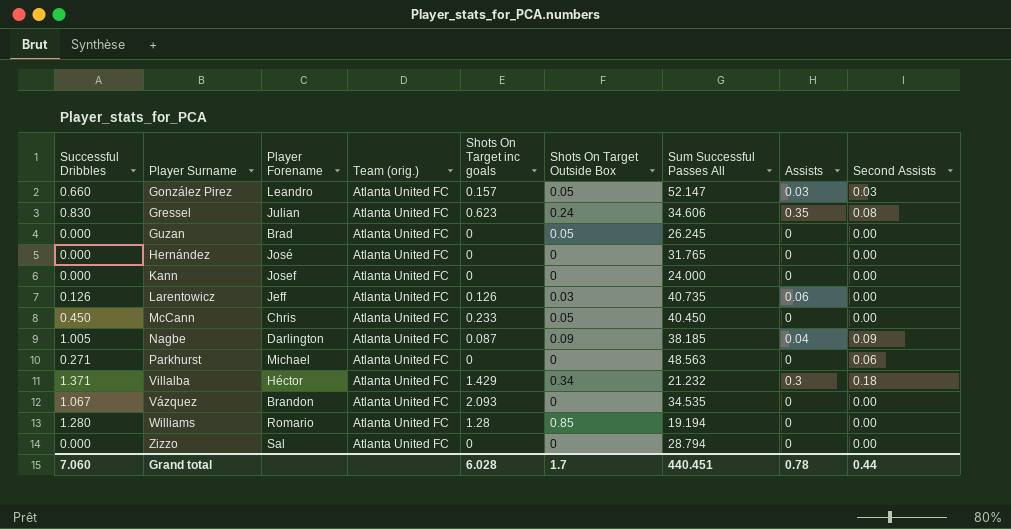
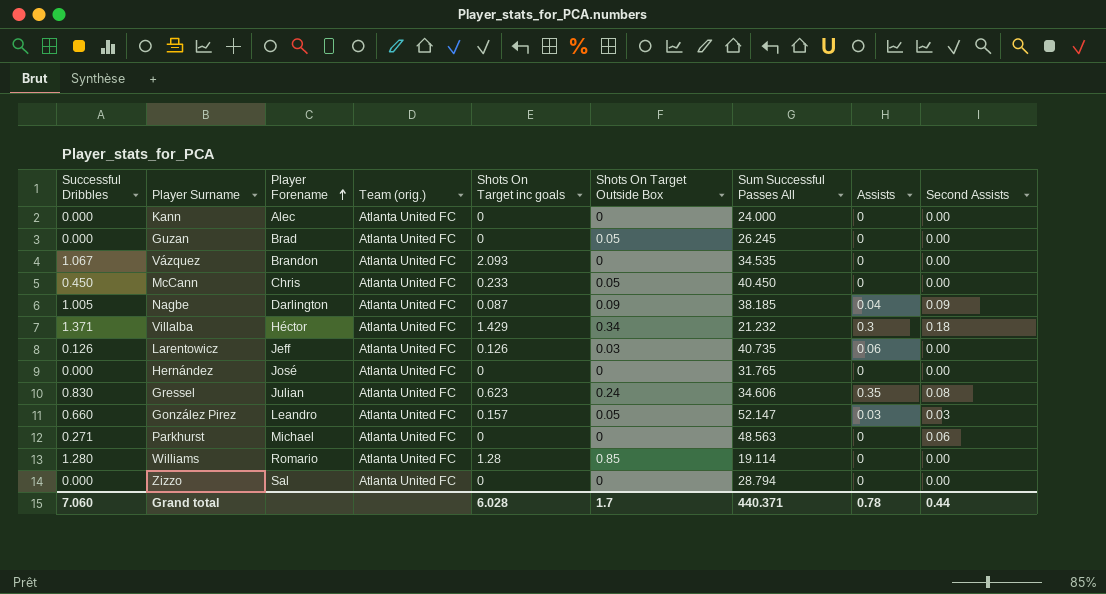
row order: none -> Player Forename ascending
Kann | Player Forename: Josef -> Alec
Williams | Sum Successful Passes All: 19.194 -> 19.114
Grand total | Sum Successful Passes All: 440.451 -> 440.371

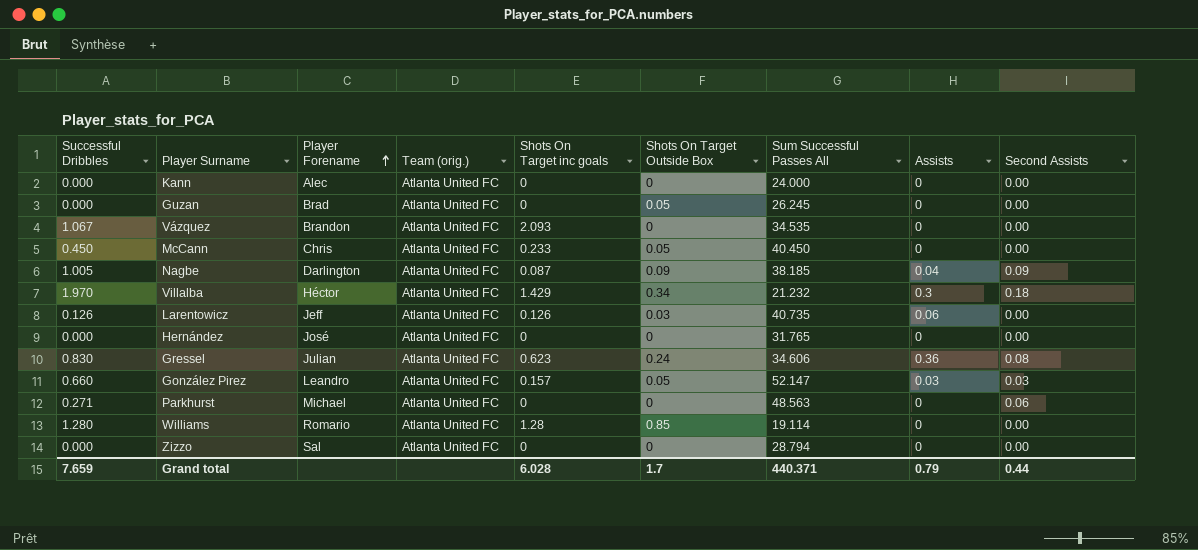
Villalba | Successful Dribbles: 1.371 -> 1.970
Gressel | Assists: 0.35 -> 0.36
Grand total | Successful Dribbles: 7.060 -> 7.659
Grand total | Assists: 0.78 -> 0.79

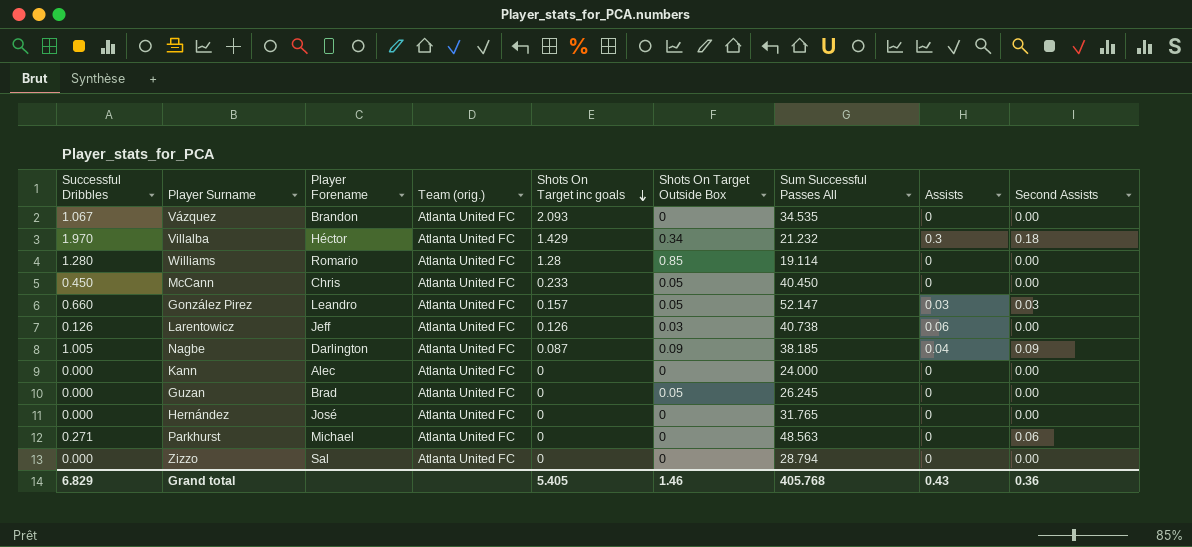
row order: Player Forename ascending -> Shots On Target inc goals descending
row Gressel: 0.830 | Julian | Atlanta United FC | 0.623 | 0.24 | 34.606 | 0.36 | 0.08 -> none
Larentowicz | Sum Successful Passes All: 40.735 -> 40.738
Grand total | Successful Dribbles: 7.659 -> 6.829
Grand total | Shots On Target inc goals: 6.028 -> 5.405
Grand total | Shots On Target Outside Box: 1.7 -> 1.46
Grand total | Sum Successful Passes All: 440.371 -> 405.768
Grand total | Assists: 0.79 -> 0.43
Grand total | Second Assists: 0.44 -> 0.36

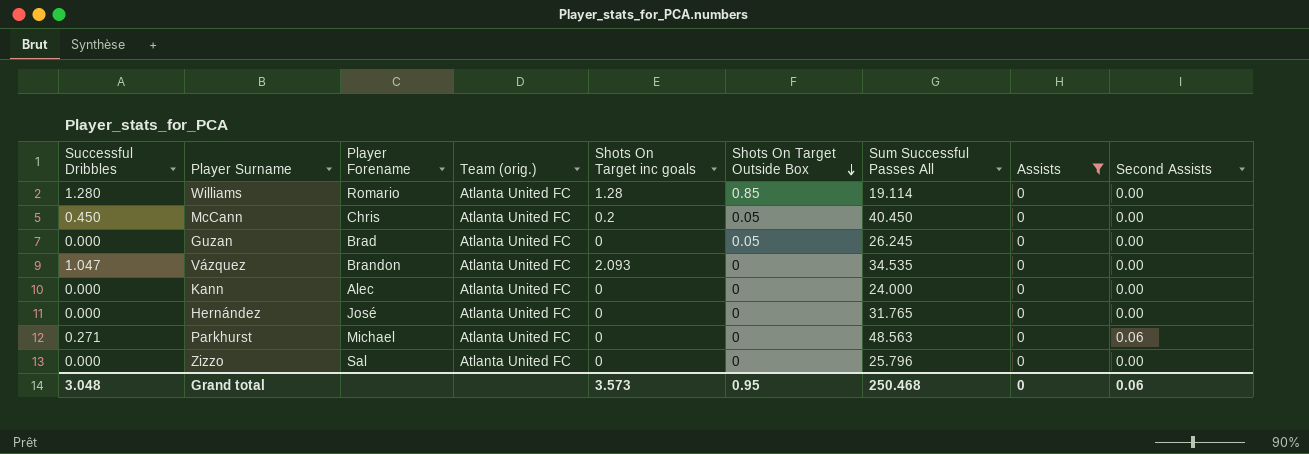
filter: none -> Assists = 0
row order: Shots On Target inc goals descending -> Shots On Target Outside Box descending
McCann | Shots On Target inc goals: 0.233 -> 0.2
Vázquez | Successful Dribbles: 1.067 -> 1.047
Zizzo | Sum Successful Passes All: 28.794 -> 25.796
Grand total | Successful Dribbles: 6.829 -> 3.048
Grand total | Shots On Target inc goals: 5.405 -> 3.573
Grand total | Shots On Target Outside Box: 1.46 -> 0.95
Grand total | Sum Successful Passes All: 405.768 -> 250.468
Grand total | Assists: 0.43 -> 0
Grand total | Second Assists: 0.36 -> 0.06

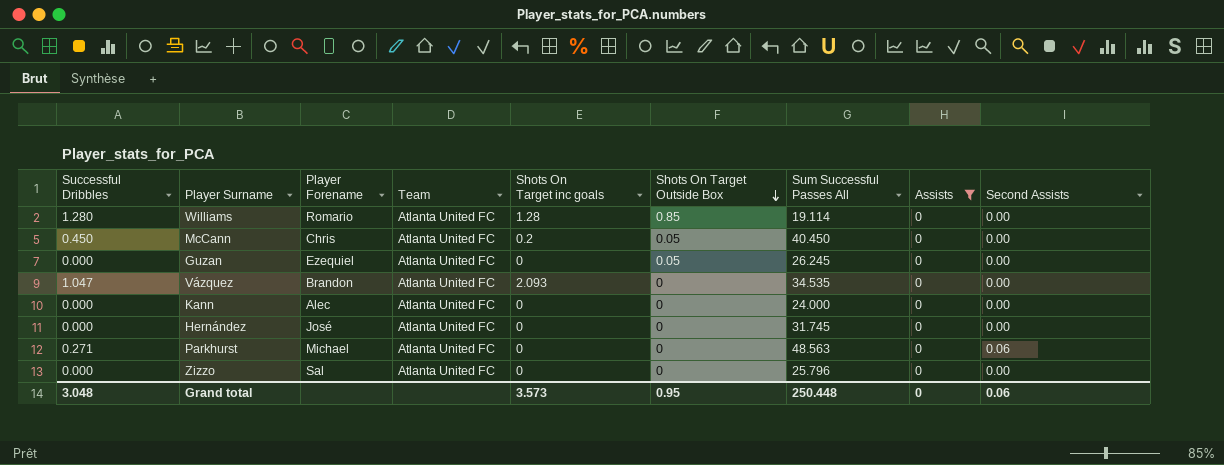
column name: Team (orig.) -> Team
Guzan | Player Forename: Brad -> Ezequiel
Hernández | Sum Successful Passes All: 31.765 -> 31.745
Grand total | Sum Successful Passes All: 250.468 -> 250.448

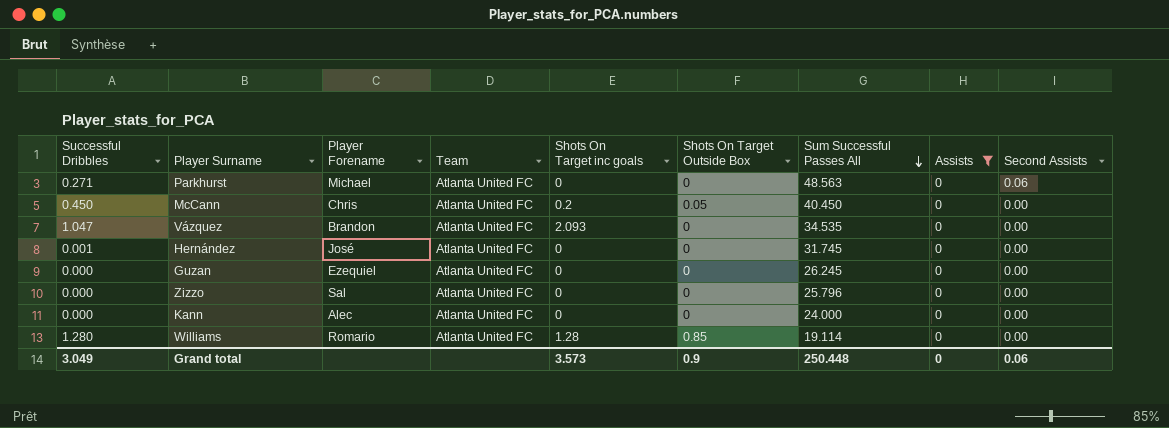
row order: Shots On Target Outside Box descending -> Sum Successful Passes All descending
Hernández | Successful Dribbles: 0.000 -> 0.001
Guzan | Shots On Target Outside Box: 0.05 -> 0
Grand total | Successful Dribbles: 3.048 -> 3.049
Grand total | Shots On Target Outside Box: 0.95 -> 0.9

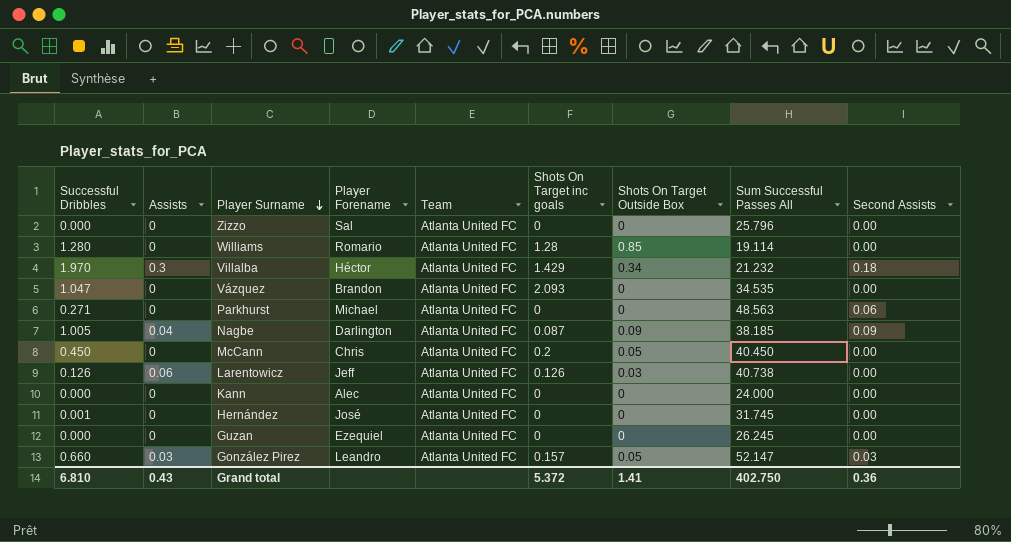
filter: Assists = 0 -> none
row order: Sum Successful Passes All descending -> Player Surname descending
column Assists | position: 8 -> 2
Grand total | Successful Dribbles: 3.049 -> 6.810
Grand total | Assists: 0 -> 0.43
Grand total | Shots On Target inc goals: 3.573 -> 5.372
Grand total | Shots On Target Outside Box: 0.9 -> 1.41
Grand total | Sum Successful Passes All: 250.448 -> 402.750
Grand total | Second Assists: 0.06 -> 0.36

